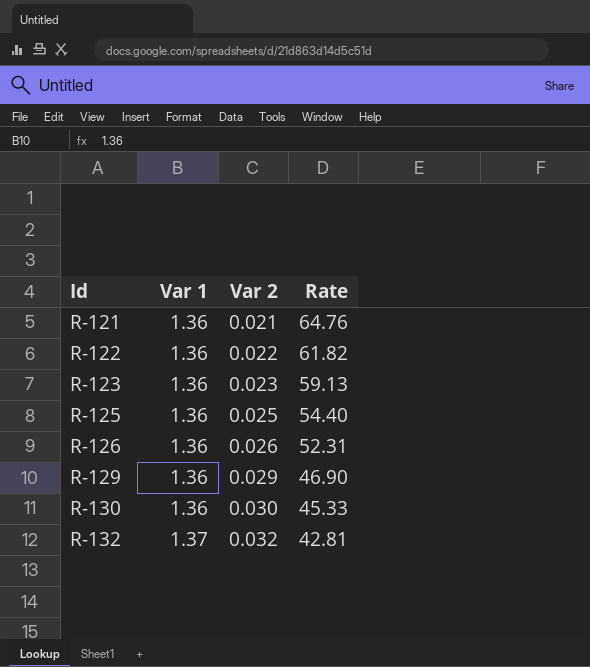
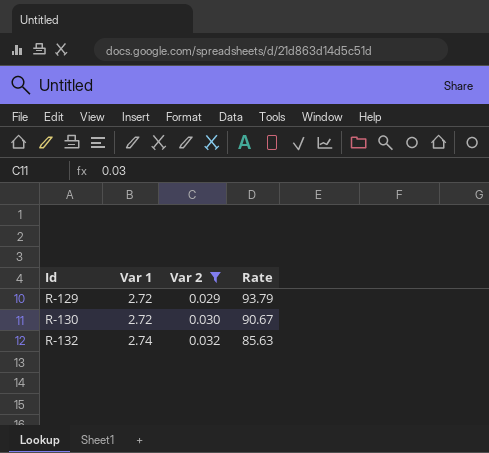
filter: none -> Var 2 >= 0.029
R-129 | Var 1: 1.36 -> 2.72
R-129 | Rate: 46.90 -> 93.79
R-130 | Var 1: 1.36 -> 2.72
R-130 | Rate: 45.33 -> 90.67
R-132 | Var 1: 1.37 -> 2.74
R-132 | Rate: 42.81 -> 85.63

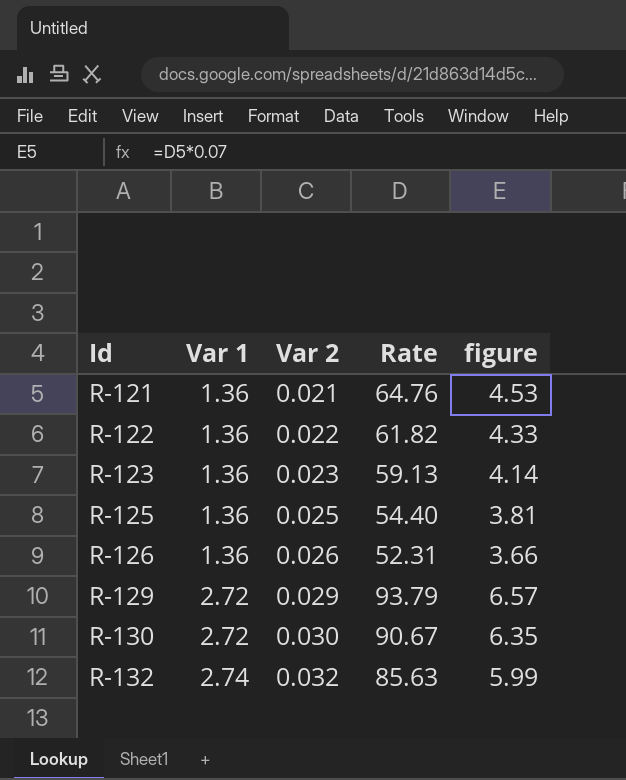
filter: Var 2 >= 0.029 -> none
column figure | formula: none -> [Rate] * 0.07

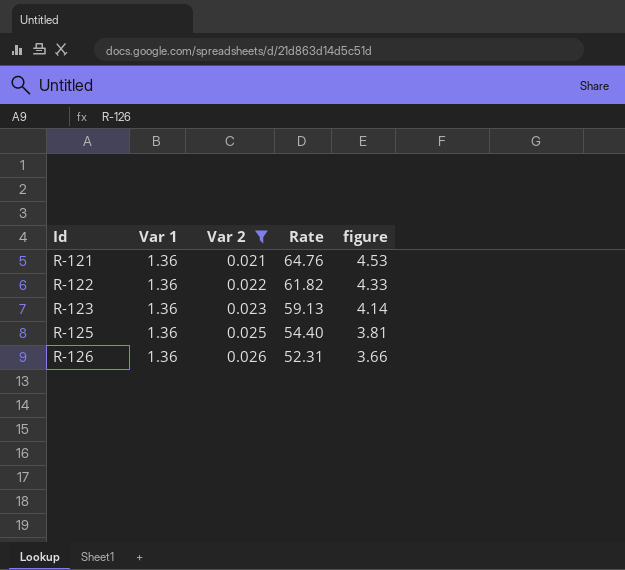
filter: none -> Var 2 <= 0.026

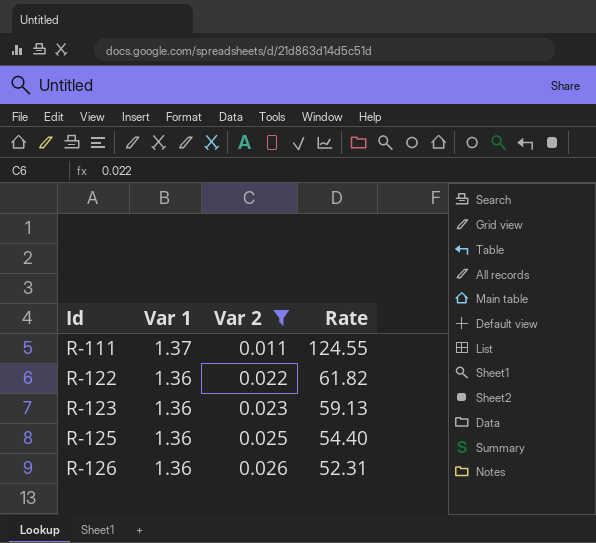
column figure | formula: [Rate] * 0.07 -> none
row R-121: 1.36 | 0.021 | 64.76 | 4.53 -> none
row R-111: none -> 1.37 | 0.011 | 124.55

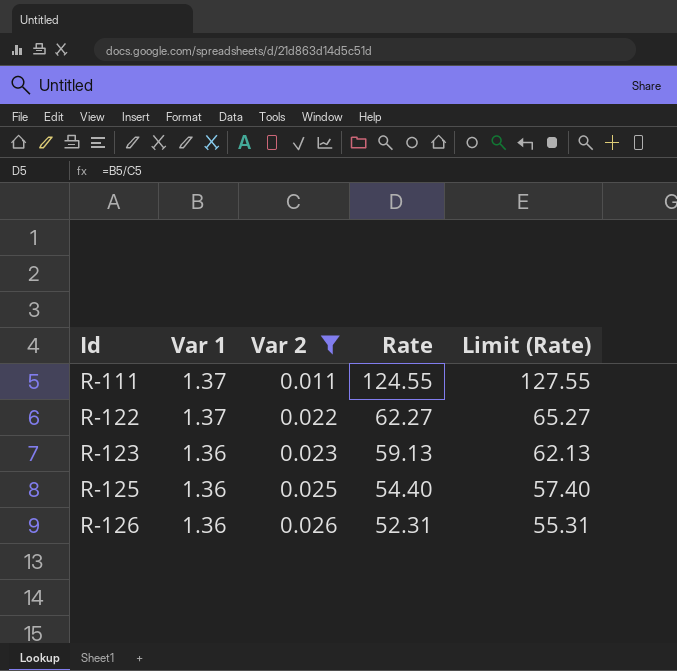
column Limit (Rate) | formula: none -> [Rate] + 3
R-122 | Var 1: 1.36 -> 1.37
R-122 | Rate: 61.82 -> 62.27

